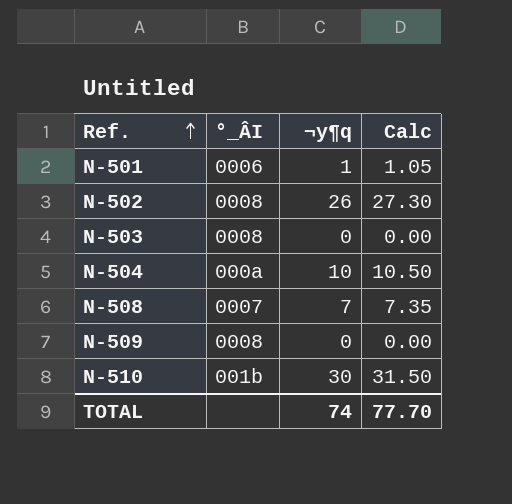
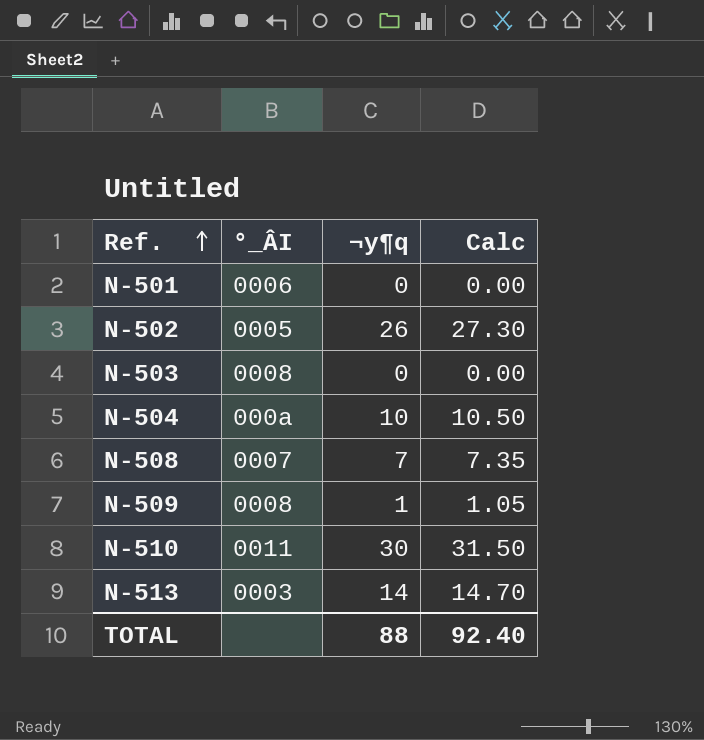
N-501 | ¬y¶q: 1 -> 0
N-501 | Calc: 1.05 -> 0.00
N-502 | °_ÂI: 0008 -> 0005
N-509 | ¬y¶q: 0 -> 1
N-509 | Calc: 0.00 -> 1.05
N-510 | °_ÂI: 001b -> 0011
row N-513: none -> 0003 | 14 | 14.70
TOTAL | ¬y¶q: 74 -> 88
TOTAL | Calc: 77.70 -> 92.40

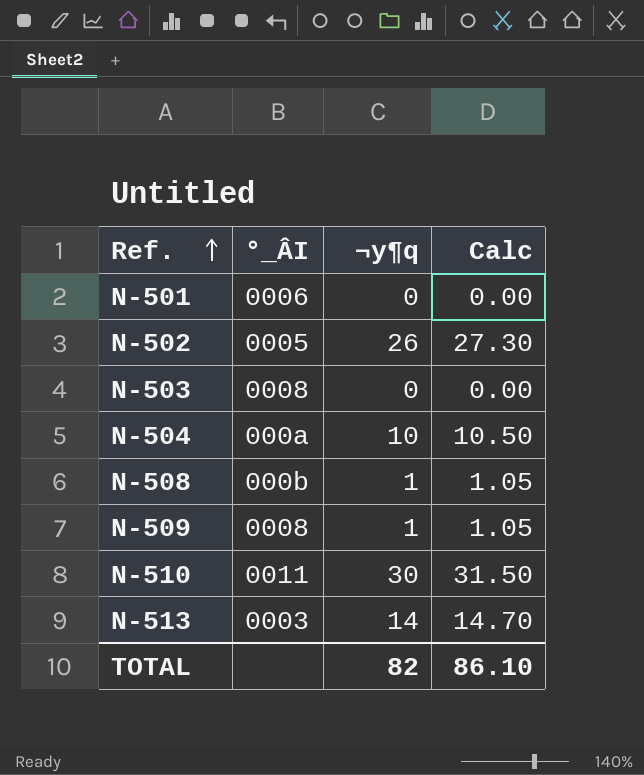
N-508 | °_ÂI: 0007 -> 000b
N-508 | ¬y¶q: 7 -> 1
N-508 | Calc: 7.35 -> 1.05
TOTAL | ¬y¶q: 88 -> 82
TOTAL | Calc: 92.40 -> 86.10

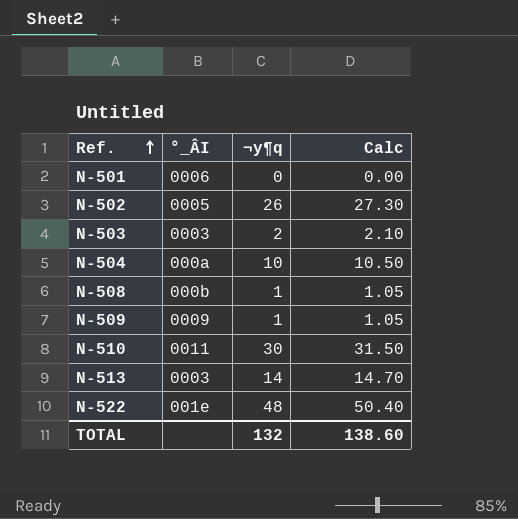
N-503 | °_ÂI: 0008 -> 0003
N-503 | ¬y¶q: 0 -> 2
N-503 | Calc: 0.00 -> 2.10
N-509 | °_ÂI: 0008 -> 0009
row N-522: none -> 001e | 48 | 50.40
TOTAL | ¬y¶q: 82 -> 132
TOTAL | Calc: 86.10 -> 138.60

